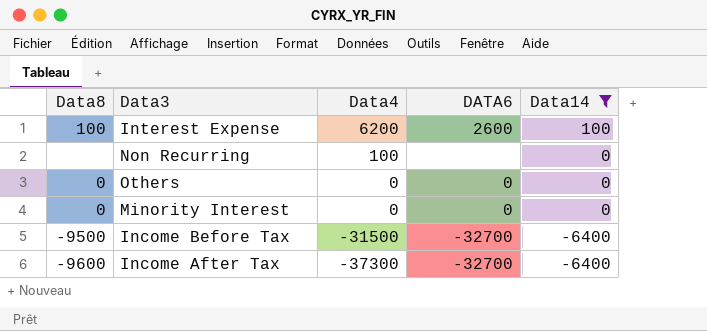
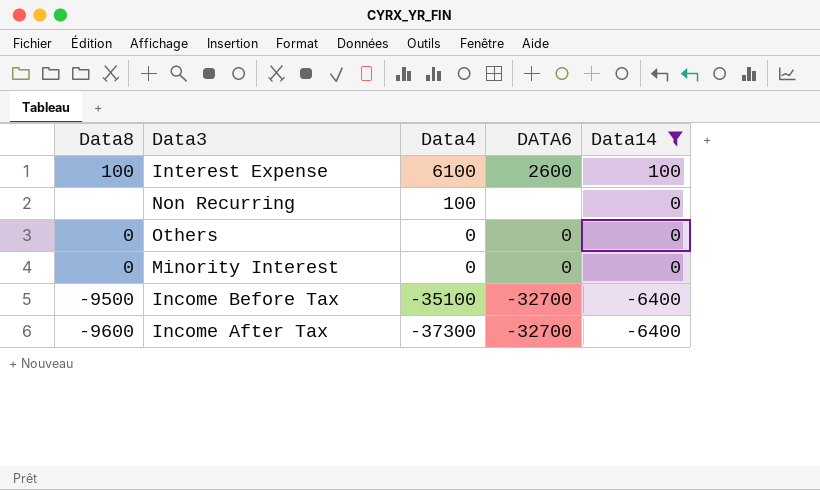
Interest Expense | Data4: 6200 -> 6100
Income Before Tax | Data4: -31500 -> -35100

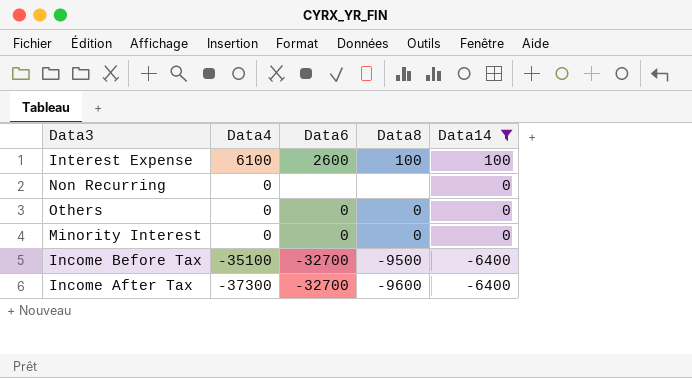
column name: DATA6 -> Data6
column Data8 | position: 1 -> 4
Non Recurring | Data4: 100 -> 0

